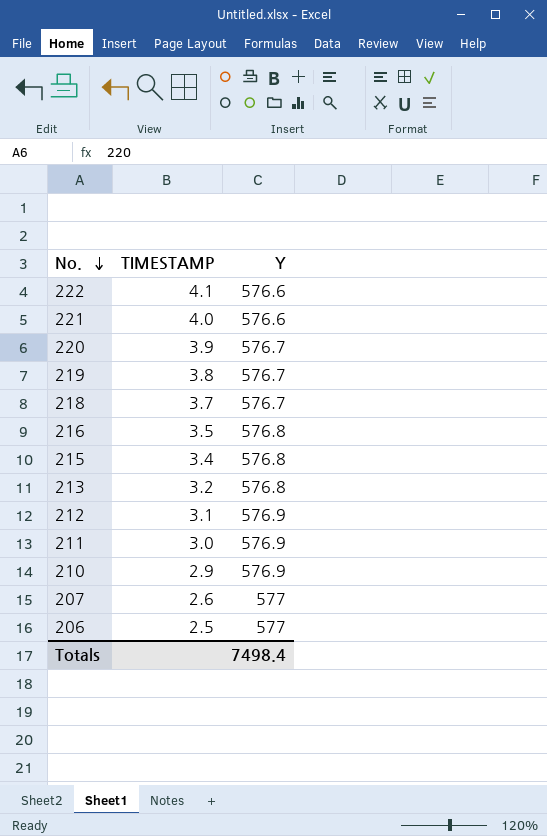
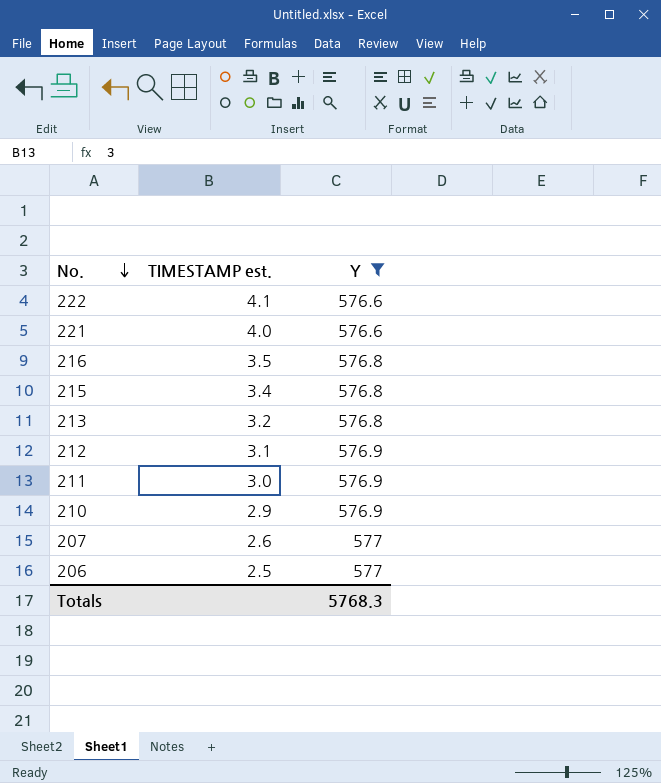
filter: none -> Y != 576.7
column name: TIMESTAMP -> TIMESTAMP est.
Totals | Y: 7498.4 -> 5768.3

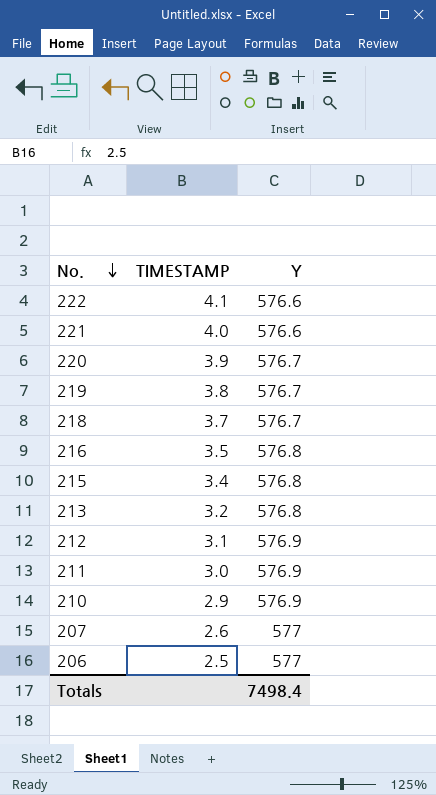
filter: Y != 576.7 -> none
column name: TIMESTAMP est. -> TIMESTAMP
Totals | Y: 5768.3 -> 7498.4

